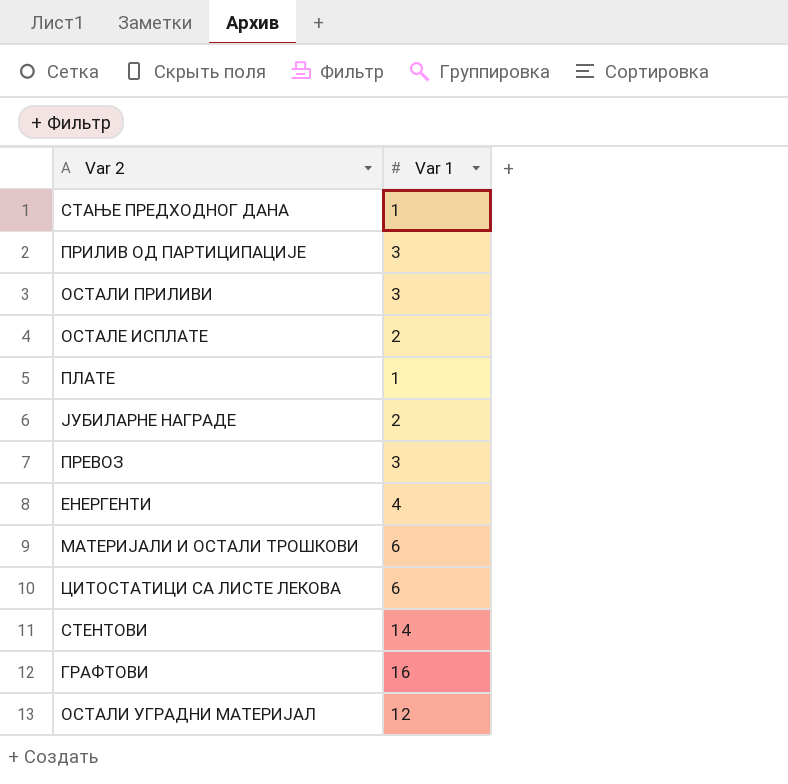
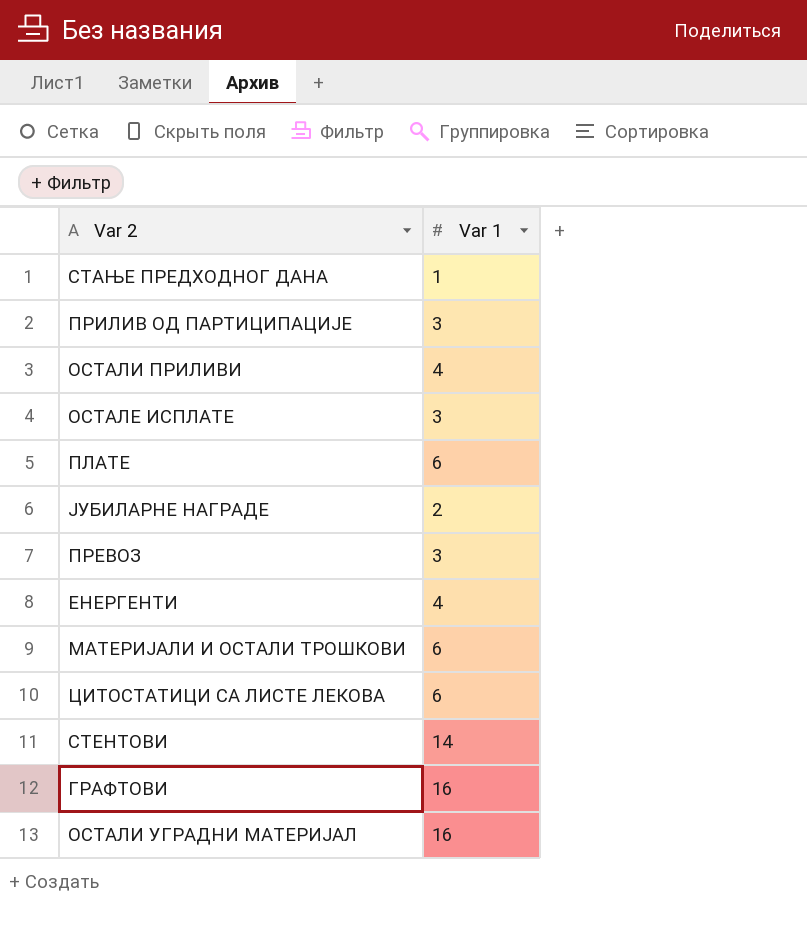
ОСТАЛИ ПРИЛИВИ | Var 1: 3 -> 4
ОСТАЛЕ ИСПЛАТЕ | Var 1: 2 -> 3
ПЛАТЕ | Var 1: 1 -> 6
ОСТАЛИ УГРАДНИ МАТЕРИЈАЛ | Var 1: 12 -> 16

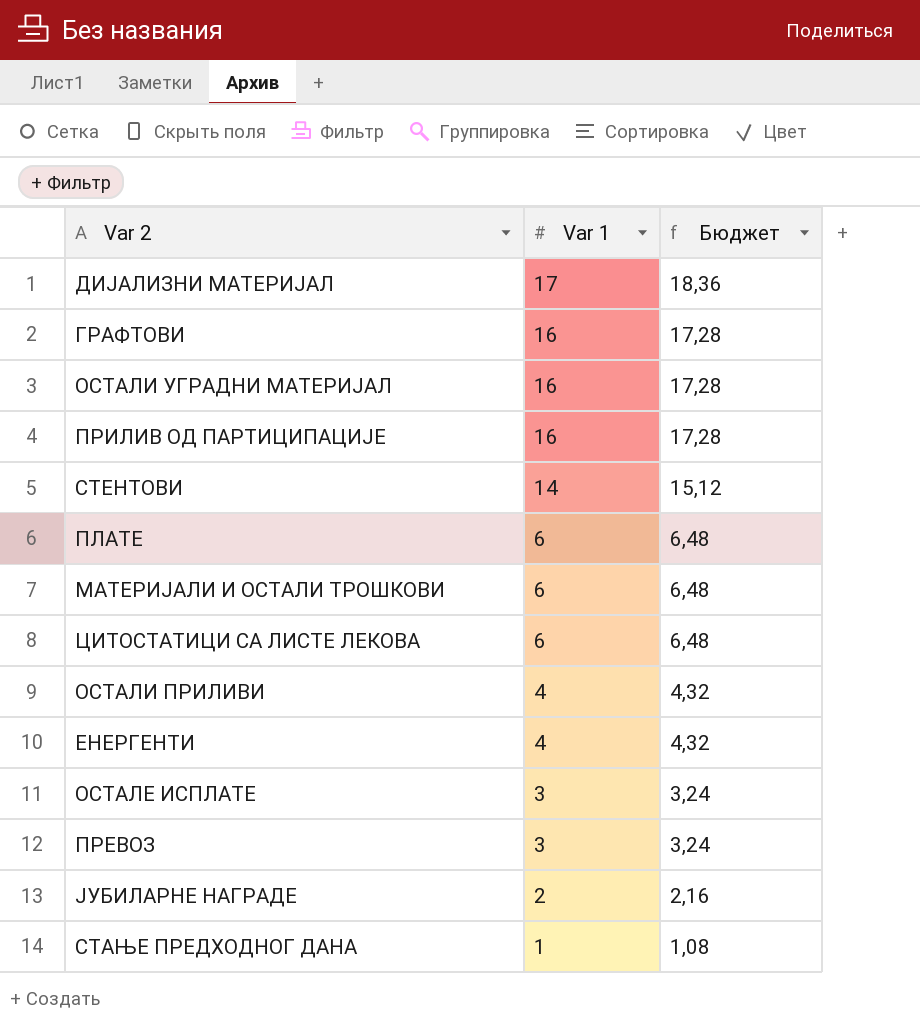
row order: none -> Var 1 descending
column Бюджет | formula: none -> [Var 1] * 1,08
row ДИЈАЛИЗНИ МАТЕРИЈАЛ: none -> 17 | 18,36
ПРИЛИВ ОД ПАРТИЦИПАЦИЈЕ | Var 1: 3 -> 16

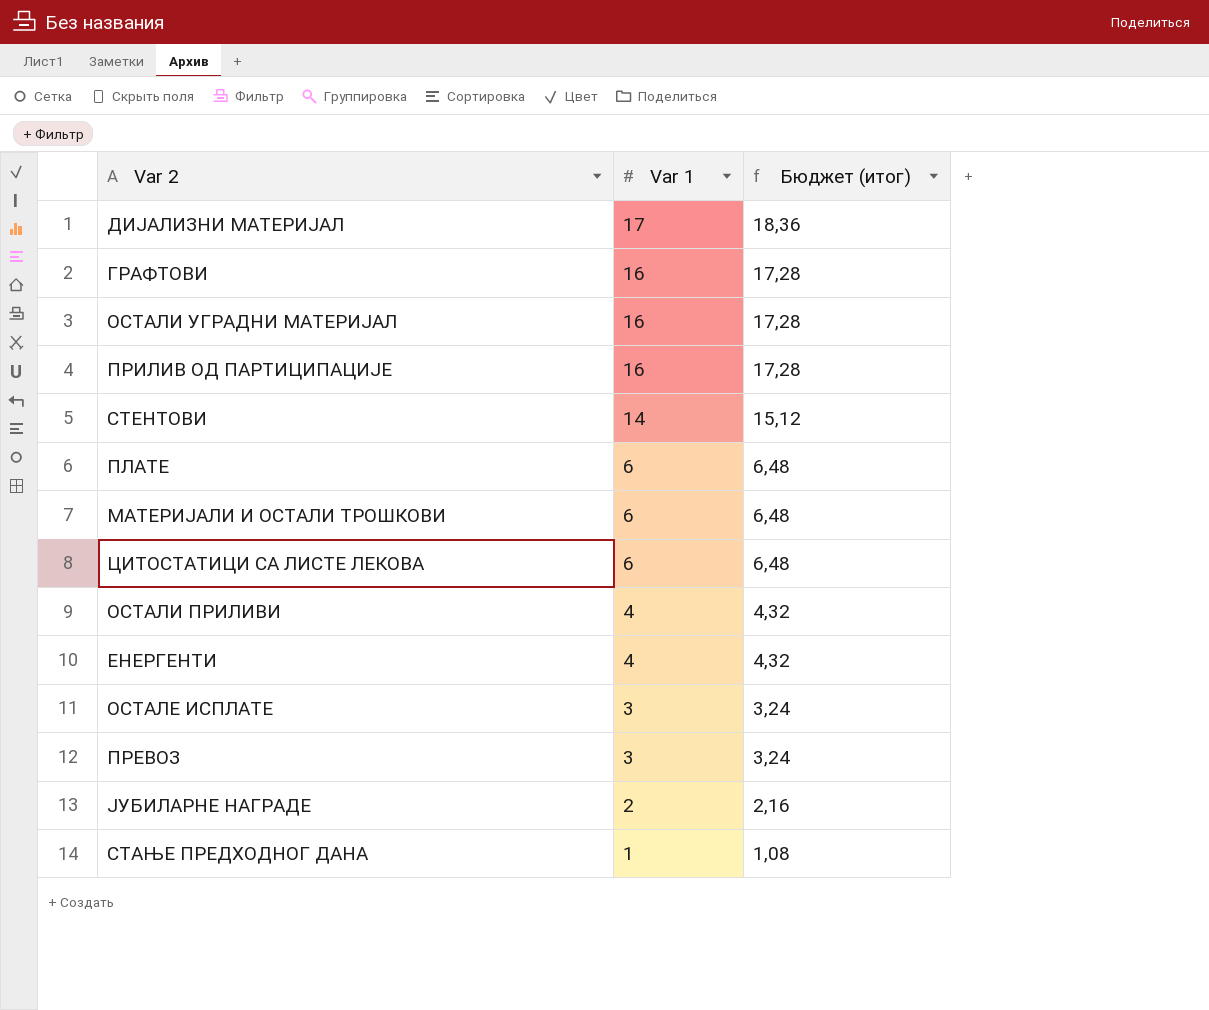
column name: Бюджет -> Бюджет (итог)

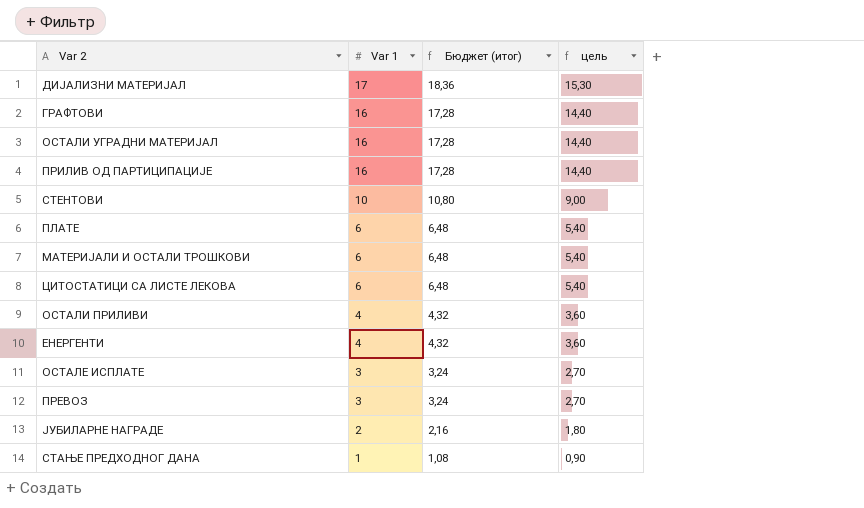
column цель | formula: none -> [Var 1] * 0,9
СТЕНТОВИ | Var 1: 14 -> 10
СТЕНТОВИ | Бюджет (итог): 15,12 -> 10,80

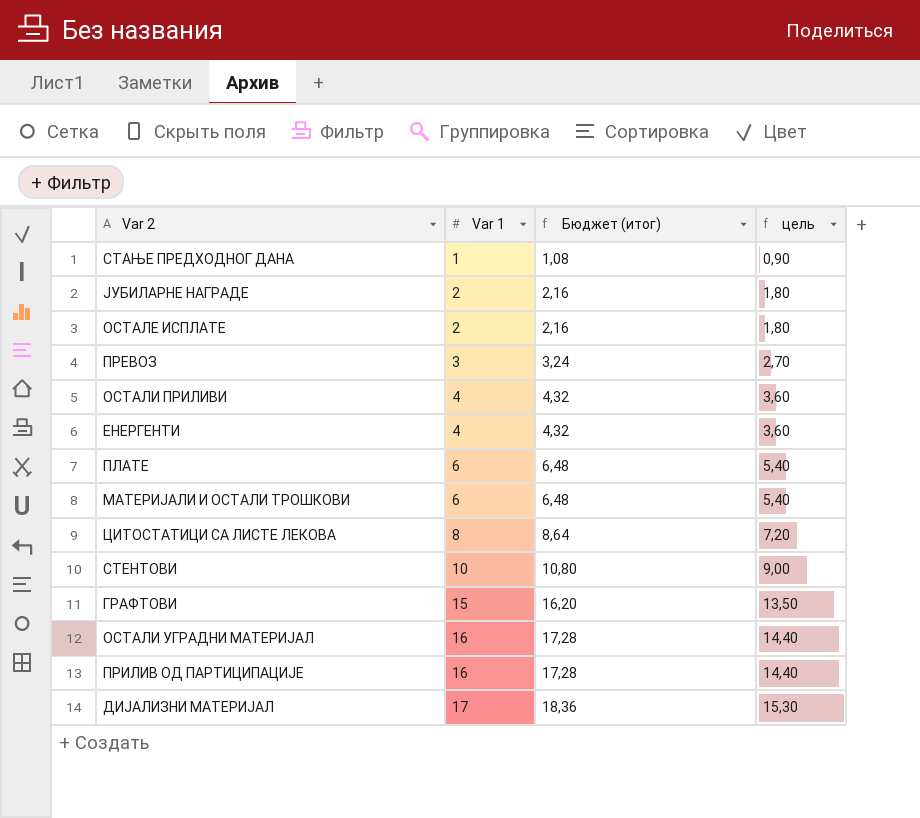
row order: Var 1 descending -> Var 1 ascending
ОСТАЛЕ ИСПЛАТЕ | Var 1: 3 -> 2
ОСТАЛЕ ИСПЛАТЕ | Бюджет (итог): 3,24 -> 2,16
ОСТАЛЕ ИСПЛАТЕ | цель: 2,70 -> 1,80
ЦИТОСТАТИЦИ СА ЛИСТЕ ЛЕКОВА | Var 1: 6 -> 8
ЦИТОСТАТИЦИ СА ЛИСТЕ ЛЕКОВА | Бюджет (итог): 6,48 -> 8,64
ЦИТОСТАТИЦИ СА ЛИСТЕ ЛЕКОВА | цель: 5,40 -> 7,20
ГРАФТОВИ | Var 1: 16 -> 15
ГРАФТОВИ | Бюджет (итог): 17,28 -> 16,20
ГРАФТОВИ | цель: 14,40 -> 13,50

